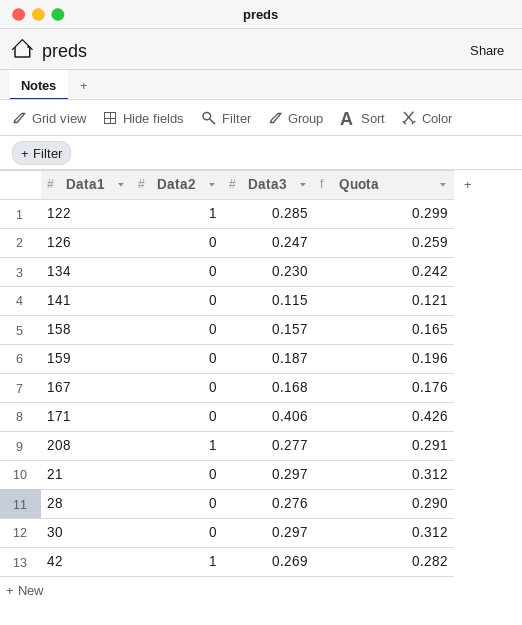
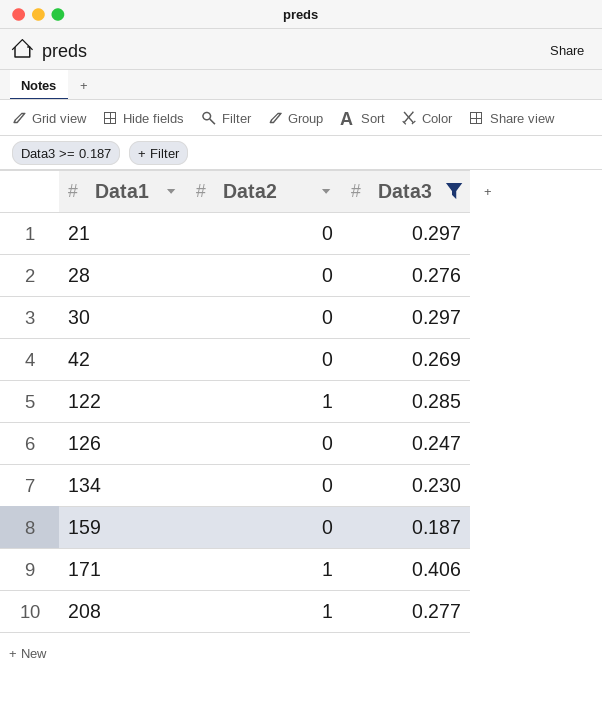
filter: none -> Data3 >= 0.187
row order: none -> Data1 ascending
column Quota | formula: [Data3] * 1.05 -> none
42 | Data2: 1 -> 0
171 | Data2: 0 -> 1

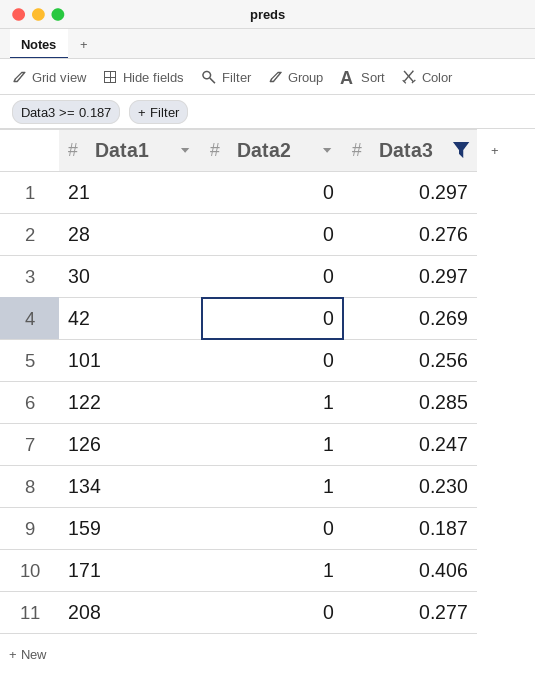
row 101: none -> 0 | 0.256
126 | Data2: 0 -> 1
134 | Data2: 0 -> 1
208 | Data2: 1 -> 0

